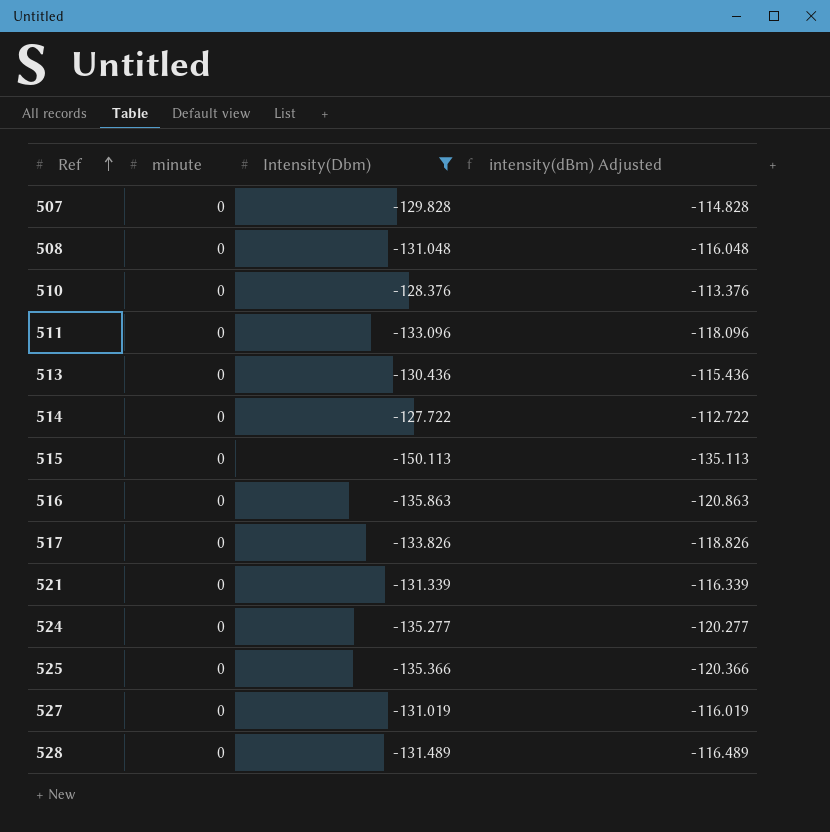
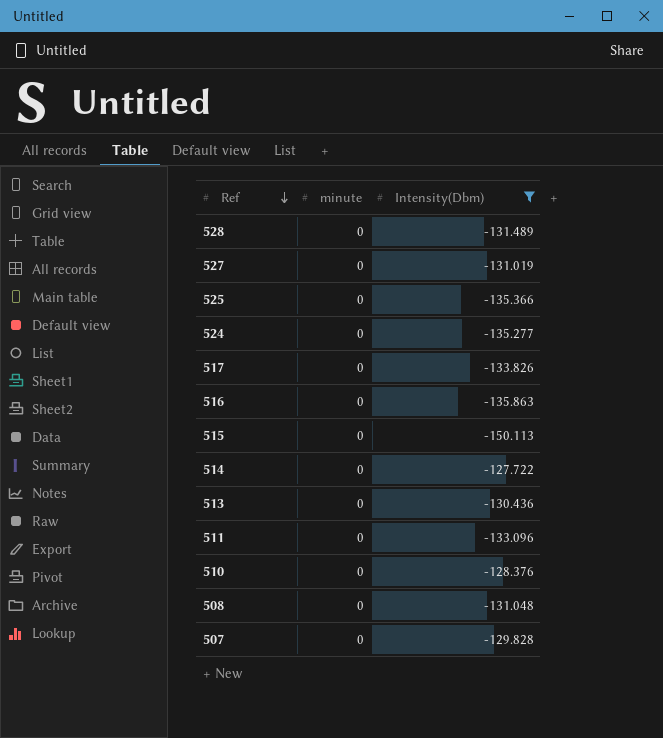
row order: Ref ascending -> Ref descending
column intensity(dBm) Adjusted | formula: [Intensity(Dbm)] + 15 -> none
row 521: 0 | -131.339 | -116.339 -> none

